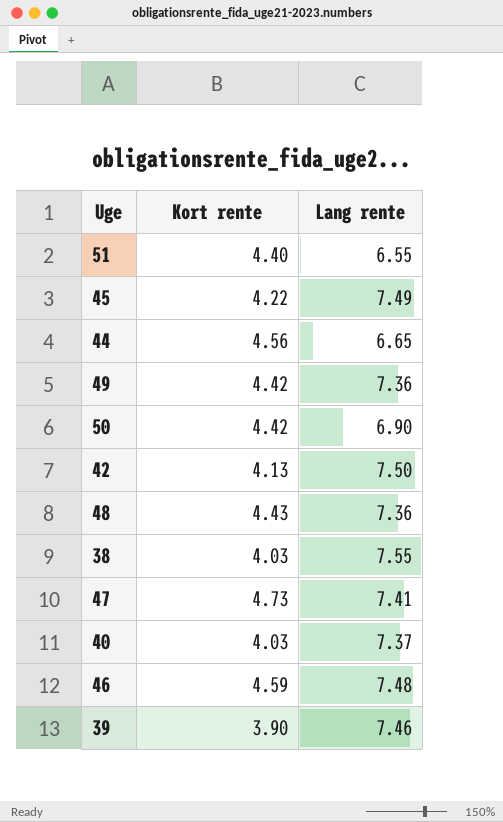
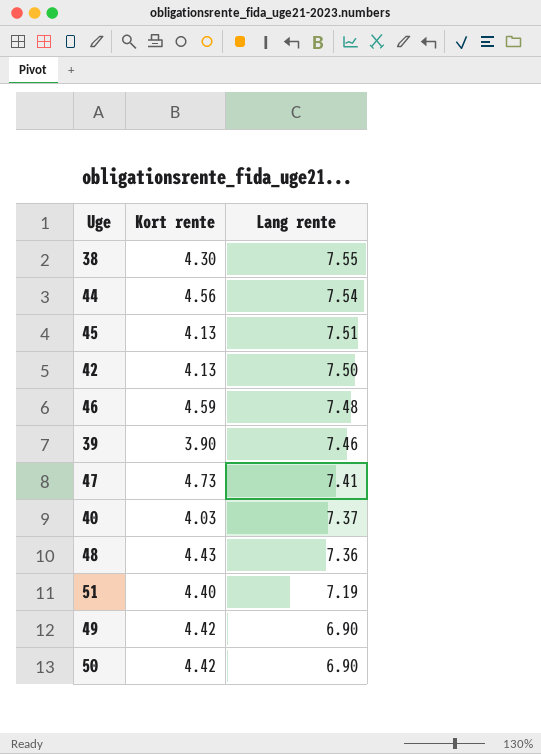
row order: none -> Lang rente descending
38 | Kort rente: 4.03 -> 4.30
44 | Lang rente: 6.65 -> 7.54
45 | Kort rente: 4.22 -> 4.13
45 | Lang rente: 7.49 -> 7.51
51 | Lang rente: 6.55 -> 7.19
49 | Lang rente: 7.36 -> 6.90

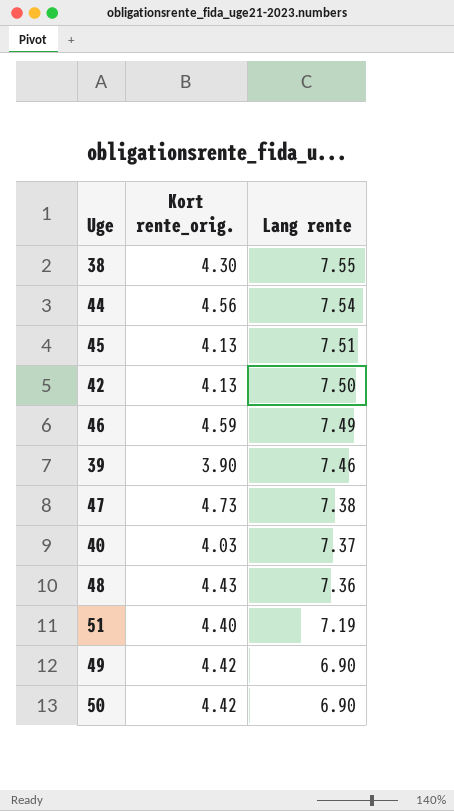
column name: Kort rente -> Kort rente_orig.
46 | Lang rente: 7.48 -> 7.49
47 | Lang rente: 7.41 -> 7.38

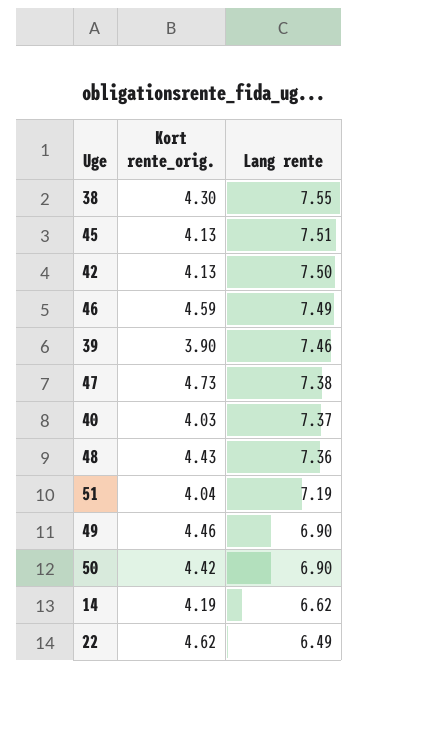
row 44: 4.56 | 7.54 -> none
51 | Kort rente_orig.: 4.40 -> 4.04
49 | Kort rente_orig.: 4.42 -> 4.46
row 14: none -> 4.19 | 6.62
row 22: none -> 4.62 | 6.49

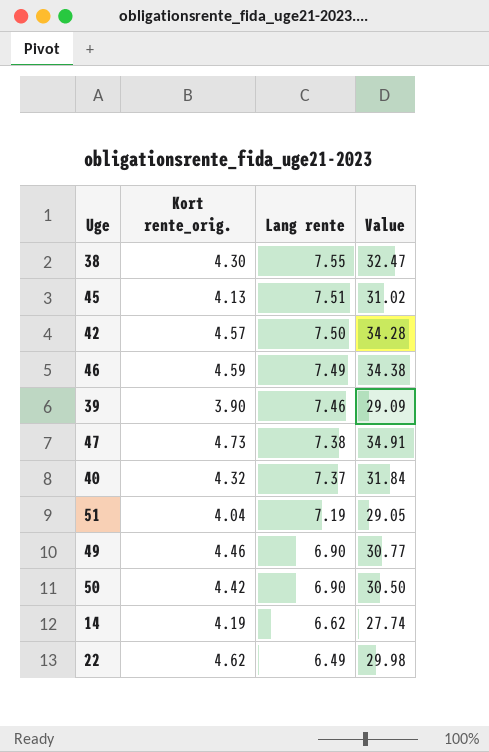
column Value | formula: none -> [Kort rente_orig.] * [Lang rente]
row 48: 4.43 | 7.36 -> none
42 | Kort rente_orig.: 4.13 -> 4.57
40 | Kort rente_orig.: 4.03 -> 4.32

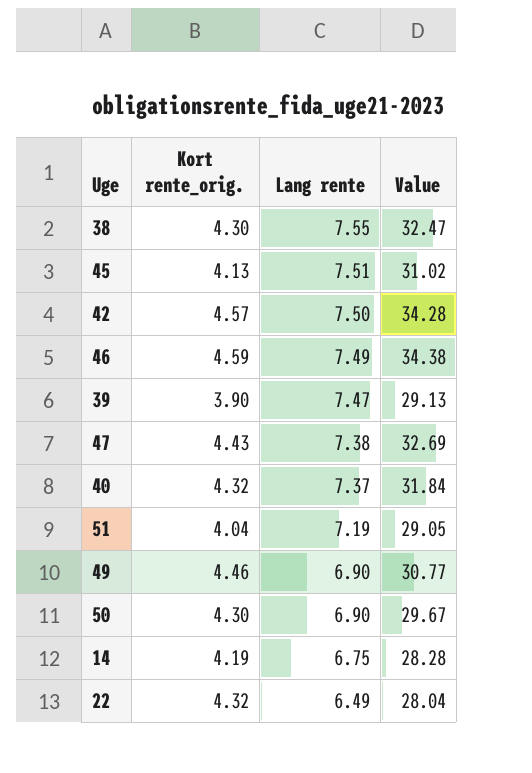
39 | Lang rente: 7.46 -> 7.47
39 | Value: 29.09 -> 29.13
47 | Kort rente_orig.: 4.73 -> 4.43
47 | Value: 34.91 -> 32.69
50 | Kort rente_orig.: 4.42 -> 4.30
50 | Value: 30.50 -> 29.67
14 | Lang rente: 6.62 -> 6.75
14 | Value: 27.74 -> 28.28
22 | Kort rente_orig.: 4.62 -> 4.32
22 | Value: 29.98 -> 28.04

